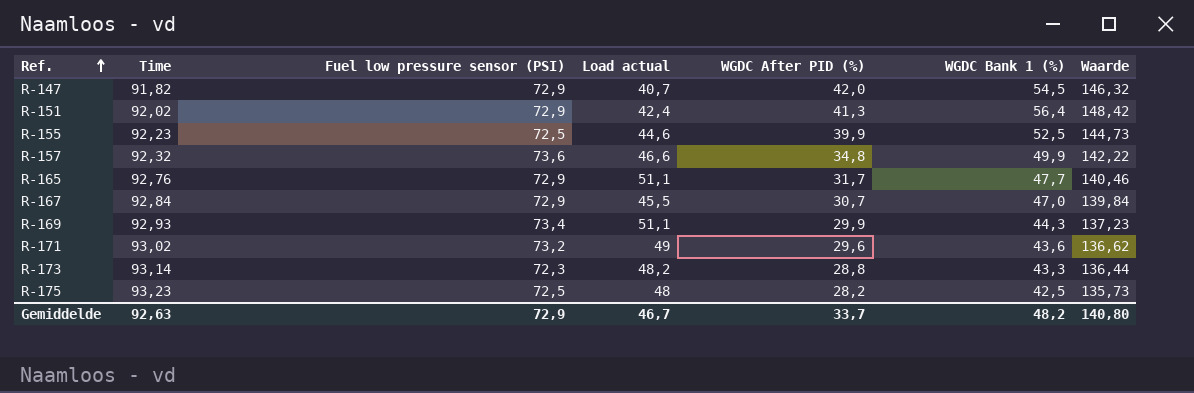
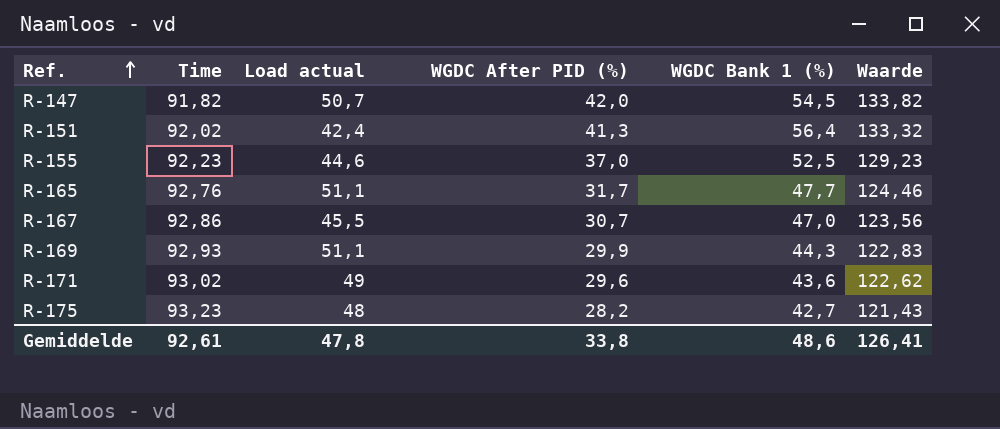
column Fuel low pressure sensor (PSI) | position: 3 -> none
column Waarde | formula: [Time] + [WGDC Bank 1 (%)] -> [Time] + [WGDC After PID (%)]
row R-157: 92,32 | 73,6 | 46,6 | 34,8 | 49,9 | 142,22 -> none
row R-173: 93,14 | 72,3 | 48,2 | 28,8 | 43,3 | 136,44 -> none
R-147 | Load actual: 40,7 -> 50,7
R-155 | WGDC After PID (%): 39,9 -> 37,0
R-167 | Time: 92,84 -> 92,86
R-175 | WGDC Bank 1 (%): 42,5 -> 42,7
Gemiddelde | Time: 92,63 -> 92,61
Gemiddelde | Load actual: 46,7 -> 47,8
Gemiddelde | WGDC After PID (%): 33,7 -> 33,8
Gemiddelde | WGDC Bank 1 (%): 48,2 -> 48,6
Gemiddelde | Waarde: 140,80 -> 126,41

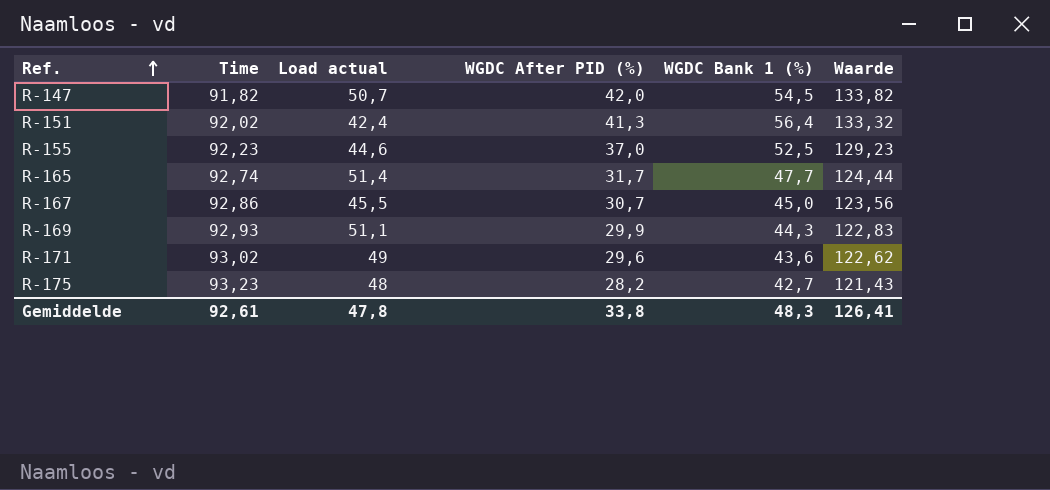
R-165 | Time: 92,76 -> 92,74
R-165 | Load actual: 51,1 -> 51,4
R-165 | Waarde: 124,46 -> 124,44
R-167 | WGDC Bank 1 (%): 47,0 -> 45,0
Gemiddelde | WGDC Bank 1 (%): 48,6 -> 48,3

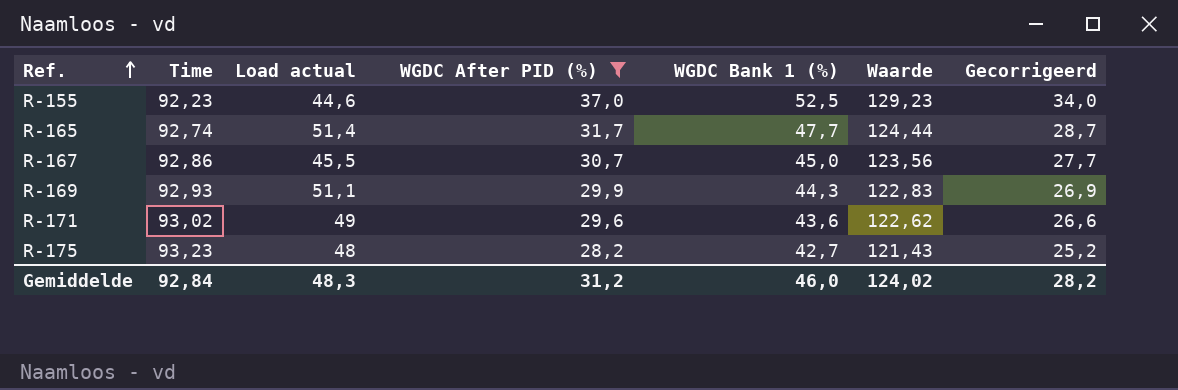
filter: none -> WGDC After PID (%) <= 37,0
column Gecorrigeerd | formula: none -> [WGDC After PID (%)] - 3
Gemiddelde | Time: 92,61 -> 92,84
Gemiddelde | Load actual: 47,8 -> 48,3
Gemiddelde | WGDC After PID (%): 33,8 -> 31,2
Gemiddelde | WGDC Bank 1 (%): 48,3 -> 46,0
Gemiddelde | Waarde: 126,41 -> 124,02

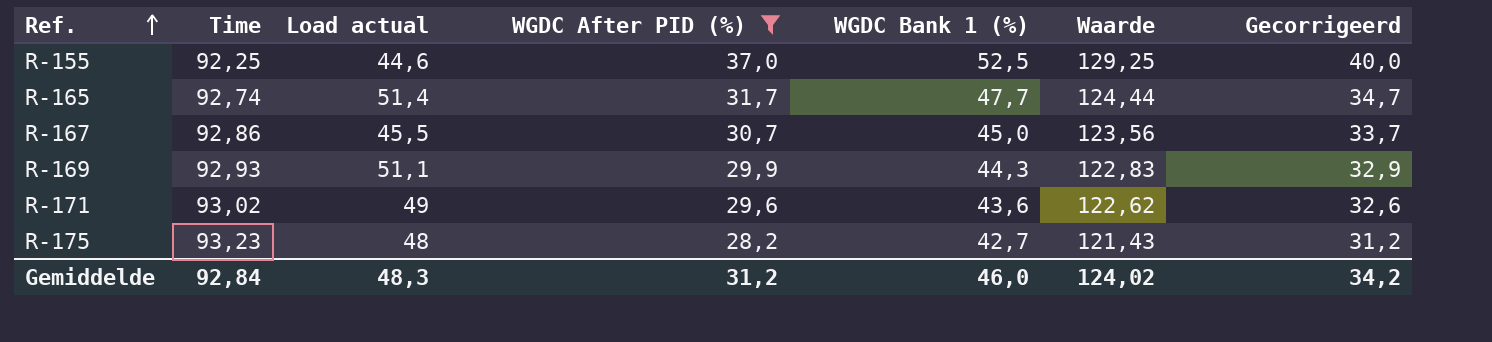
column Gecorrigeerd | formula: [WGDC After PID (%)] - 3 -> [WGDC After PID (%)] + 3
R-155 | Time: 92,23 -> 92,25
R-155 | Waarde: 129,23 -> 129,25
Gemiddelde | Gecorrigeerd: 28,2 -> 34,2

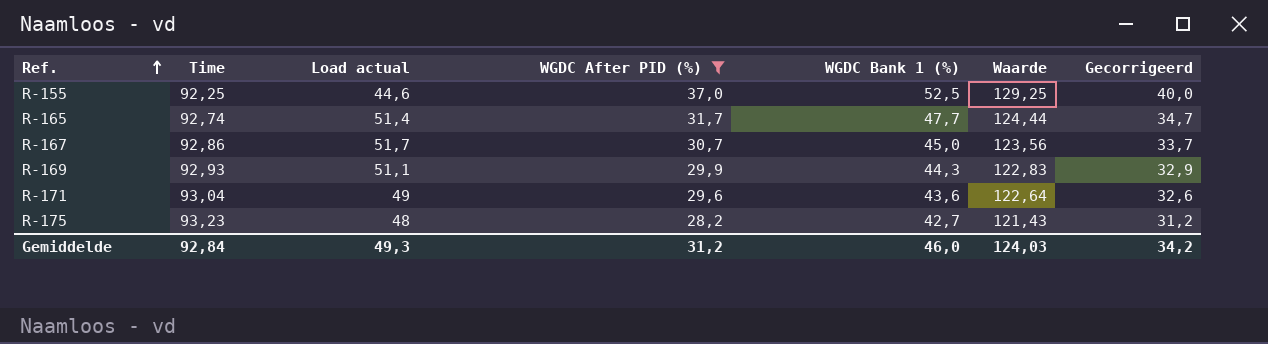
R-167 | Load actual: 45,5 -> 51,7
R-171 | Time: 93,02 -> 93,04
R-171 | Waarde: 122,62 -> 122,64
Gemiddelde | Load actual: 48,3 -> 49,3
Gemiddelde | Waarde: 124,02 -> 124,03

